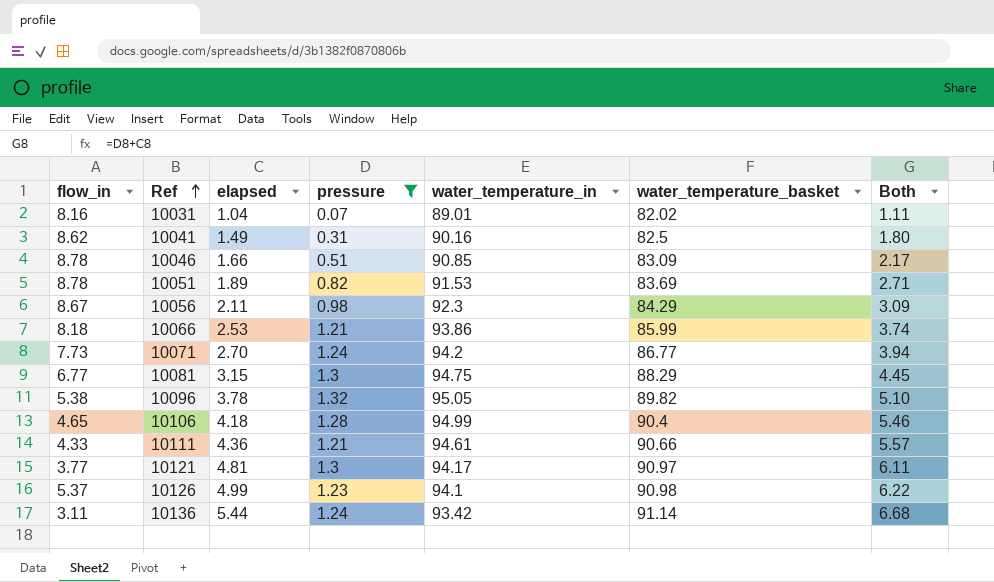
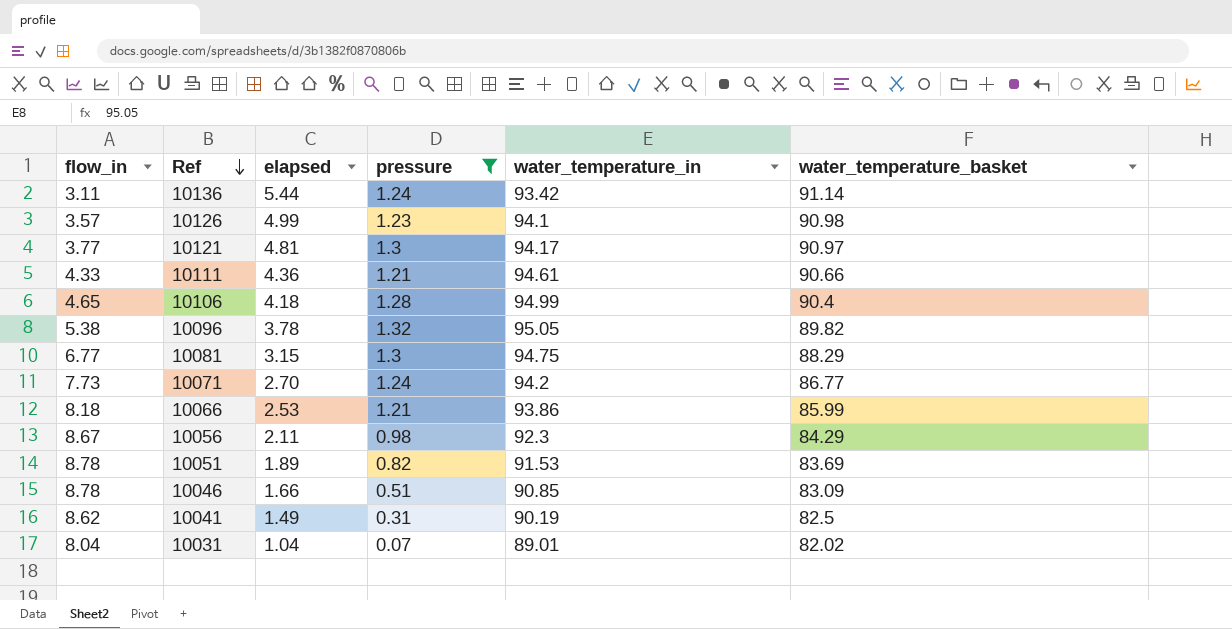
row order: Ref ascending -> Ref descending
column Both | formula: [elapsed] + [pressure] -> none
10126 | flow_in: 5.37 -> 3.57
10041 | water_temperature_in: 90.16 -> 90.19
10031 | flow_in: 8.16 -> 8.04

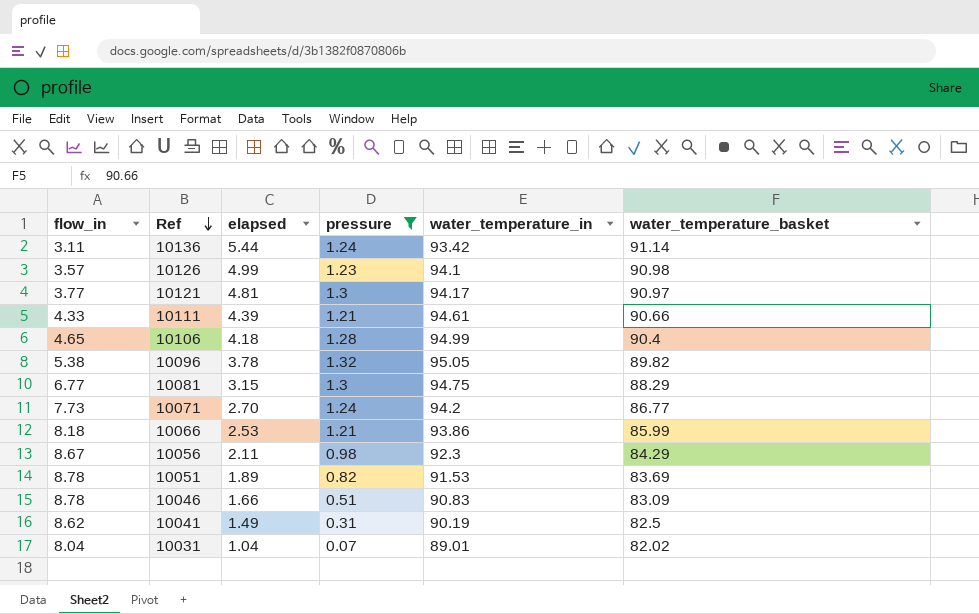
10111 | elapsed: 4.36 -> 4.39
10046 | water_temperature_in: 90.85 -> 90.83

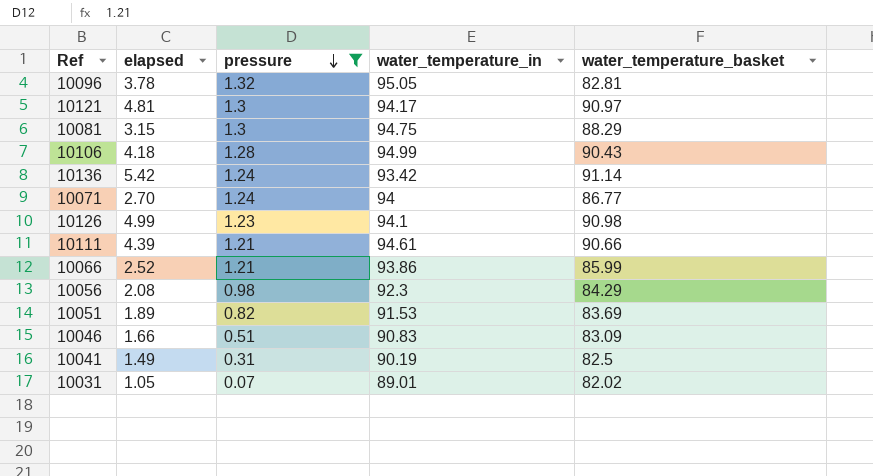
row order: Ref descending -> pressure descending
column flow_in | position: 1 -> none
10096 | water_temperature_basket: 89.82 -> 82.81
10106 | water_temperature_basket: 90.4 -> 90.43
10136 | elapsed: 5.44 -> 5.42
10071 | water_temperature_in: 94.2 -> 94
10066 | elapsed: 2.53 -> 2.52
10056 | elapsed: 2.11 -> 2.08
10031 | elapsed: 1.04 -> 1.05

